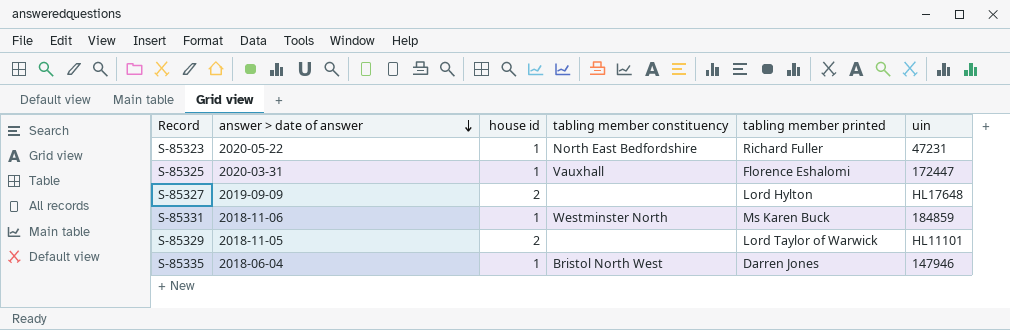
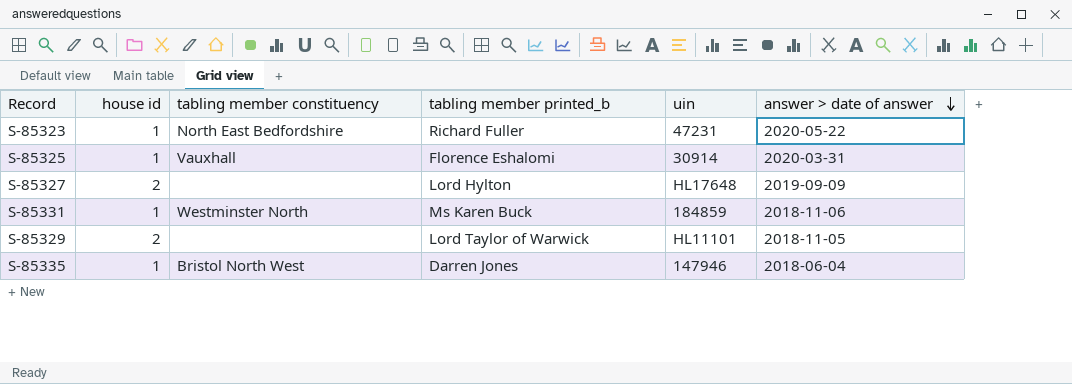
column name: tabling member printed -> tabling member printed_b
column answer > date of answer | position: 2 -> 6
S-85325 | uin: 172447 -> 30914

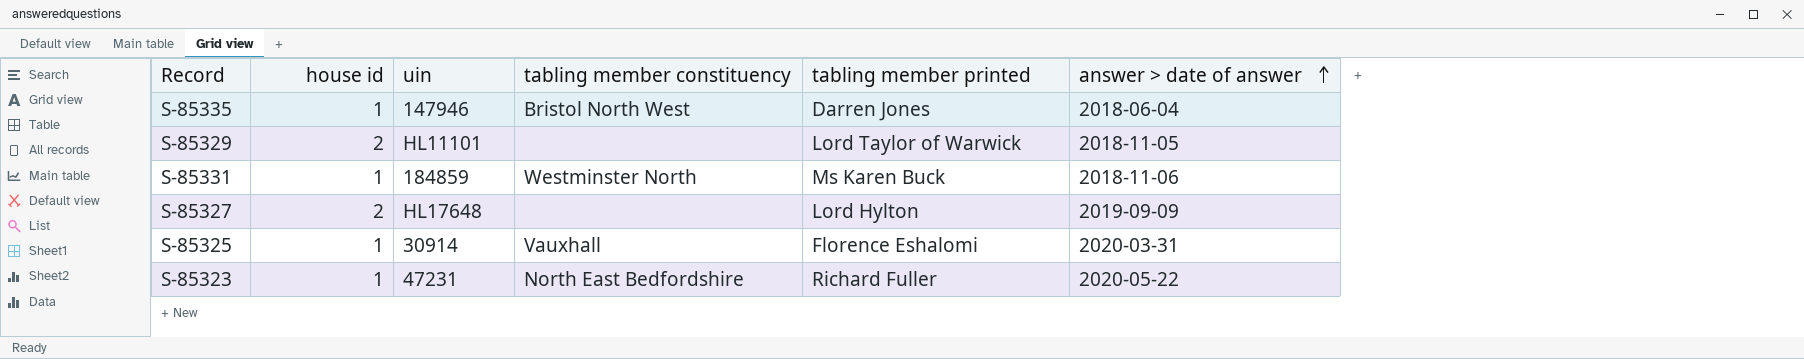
row order: answer > date of answer descending -> answer > date of answer ascending
column uin | position: 5 -> 3
column name: tabling member printed_b -> tabling member printed

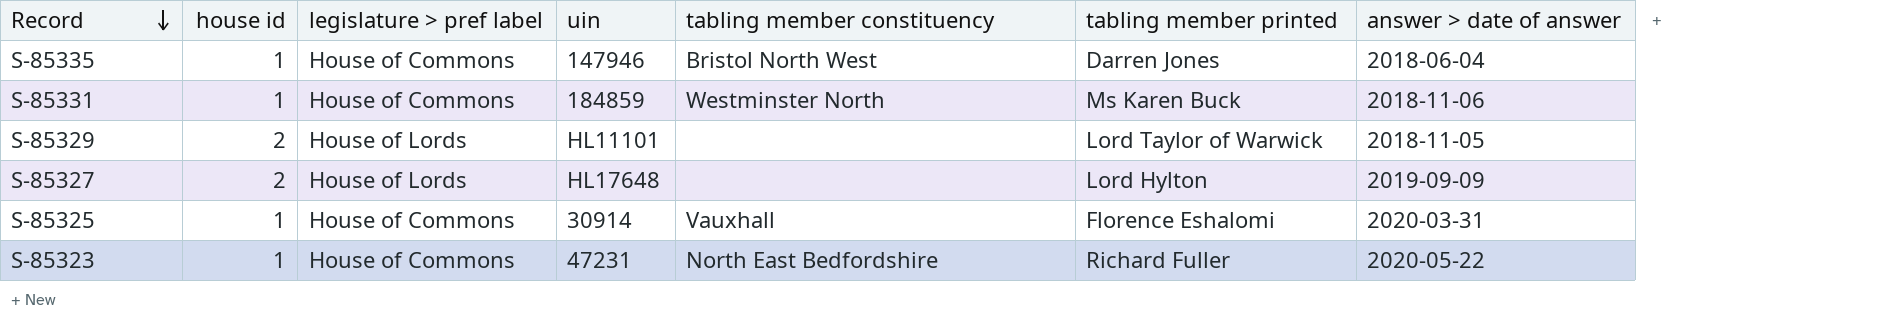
row order: answer > date of answer ascending -> Record descending
column legislature > pref label | position: none -> 3

